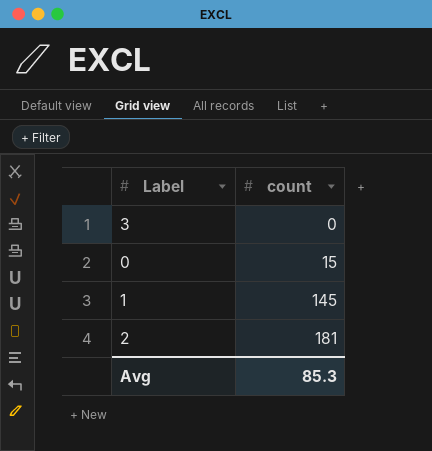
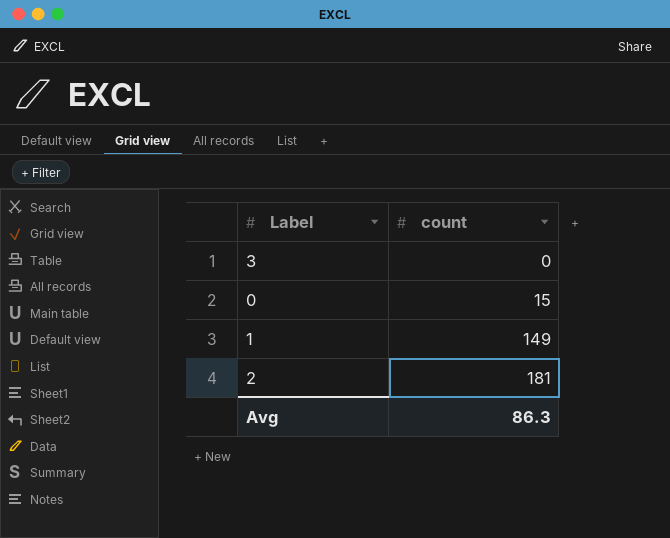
1 | count: 145 -> 149
Avg | count: 85.3 -> 86.3

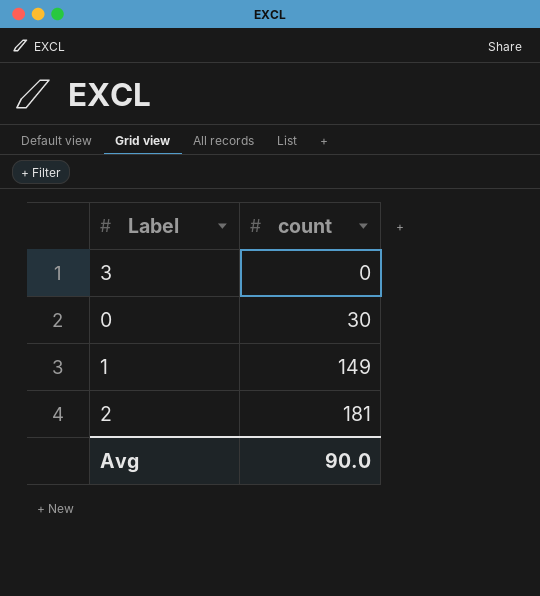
0 | count: 15 -> 30
Avg | count: 86.3 -> 90.0

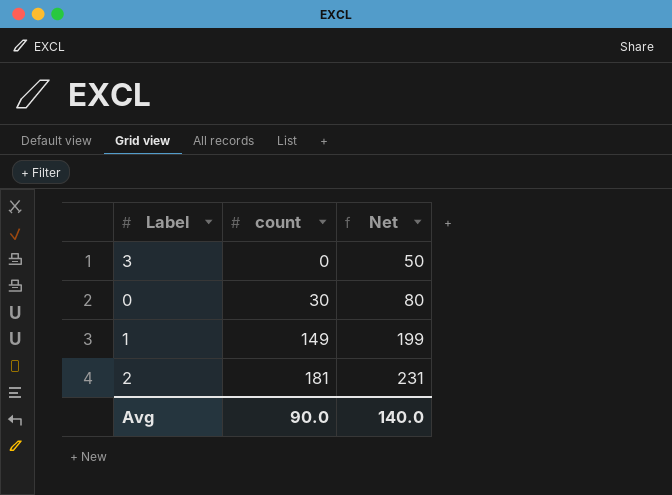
column Net | formula: none -> [count] + 50

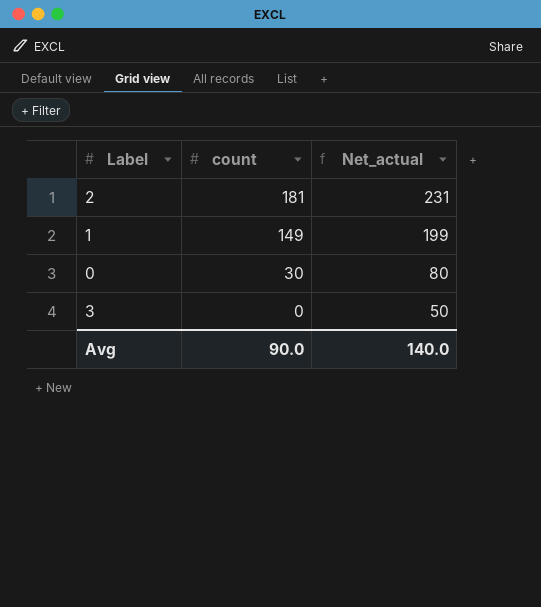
row order: count ascending -> count descending
column name: Net -> Net_actual

